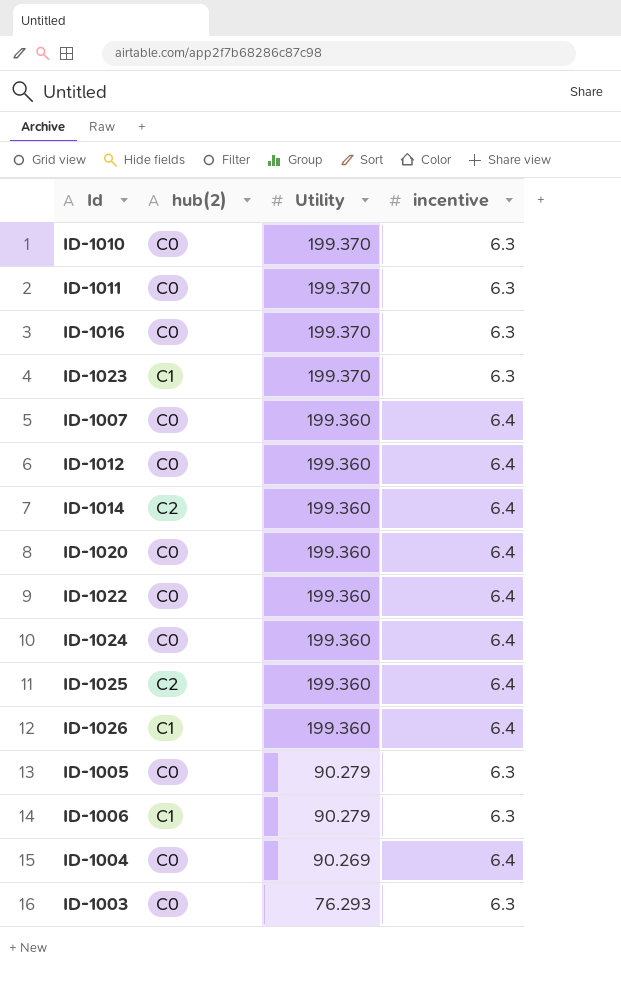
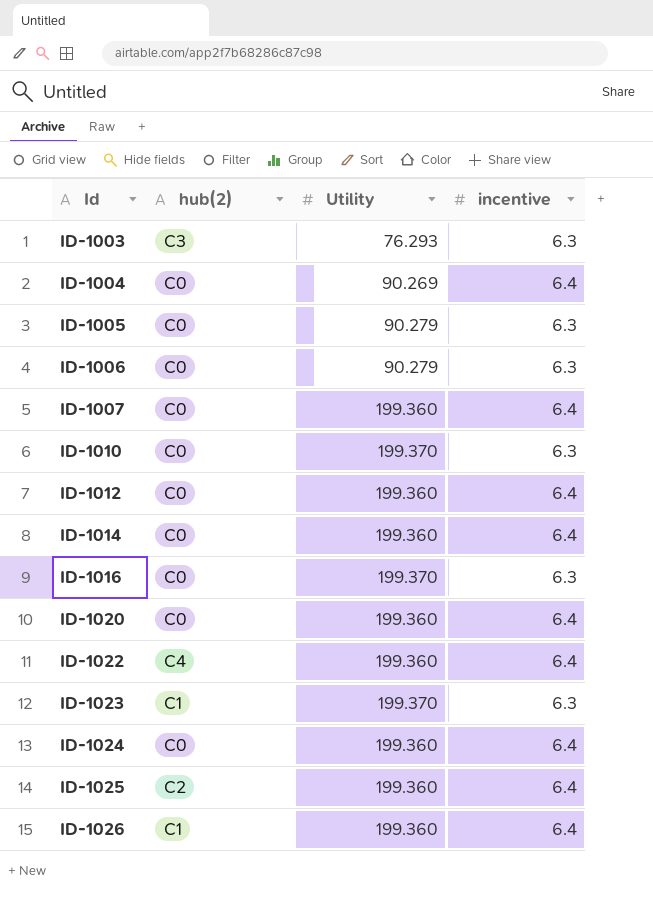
row order: Utility descending -> Id ascending
row ID-1011: C0 | 199.370 | 6.3 -> none
ID-1003 | hub(2): C0 -> C3
ID-1006 | hub(2): C1 -> C0
ID-1014 | hub(2): C2 -> C0
ID-1022 | hub(2): C0 -> C4

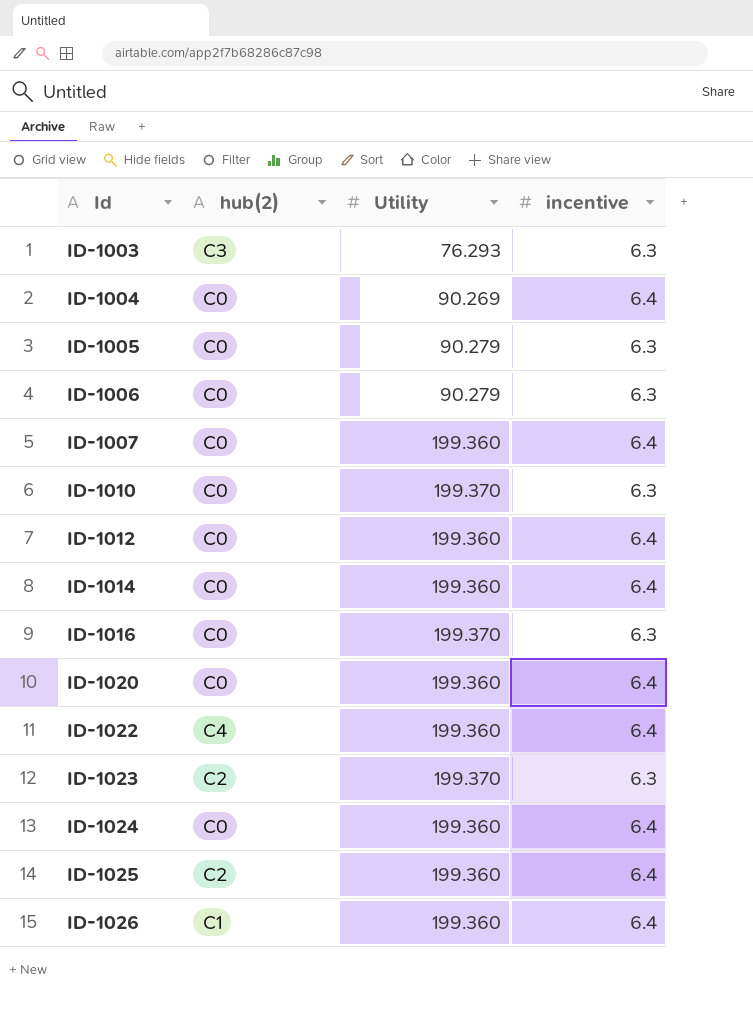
ID-1023 | hub(2): C1 -> C2

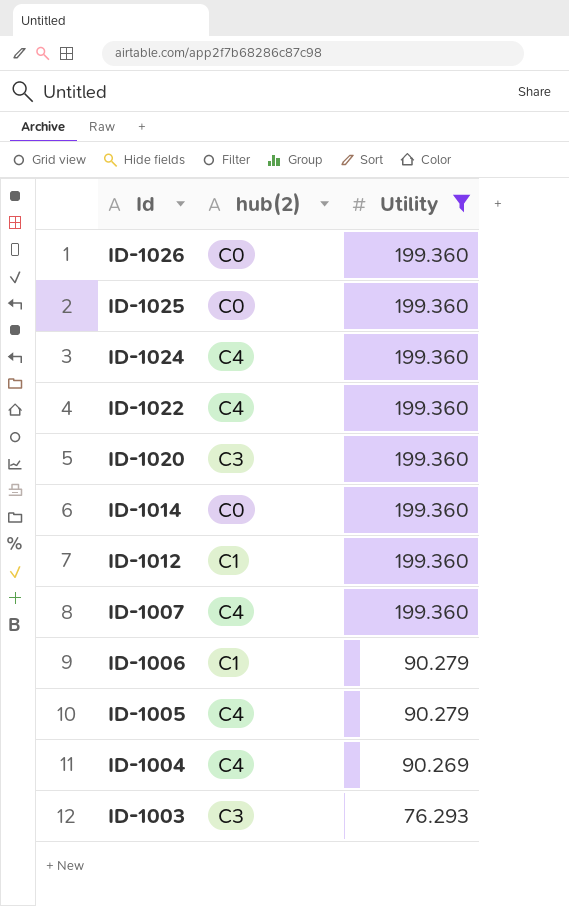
filter: none -> Utility != 199.370
row order: Id ascending -> Id descending
column incentive | position: 4 -> none
ID-1026 | hub(2): C1 -> C0
ID-1025 | hub(2): C2 -> C0
ID-1024 | hub(2): C0 -> C4
ID-1020 | hub(2): C0 -> C3
ID-1012 | hub(2): C0 -> C1
ID-1007 | hub(2): C0 -> C4
ID-1006 | hub(2): C0 -> C1
ID-1005 | hub(2): C0 -> C4
ID-1004 | hub(2): C0 -> C4

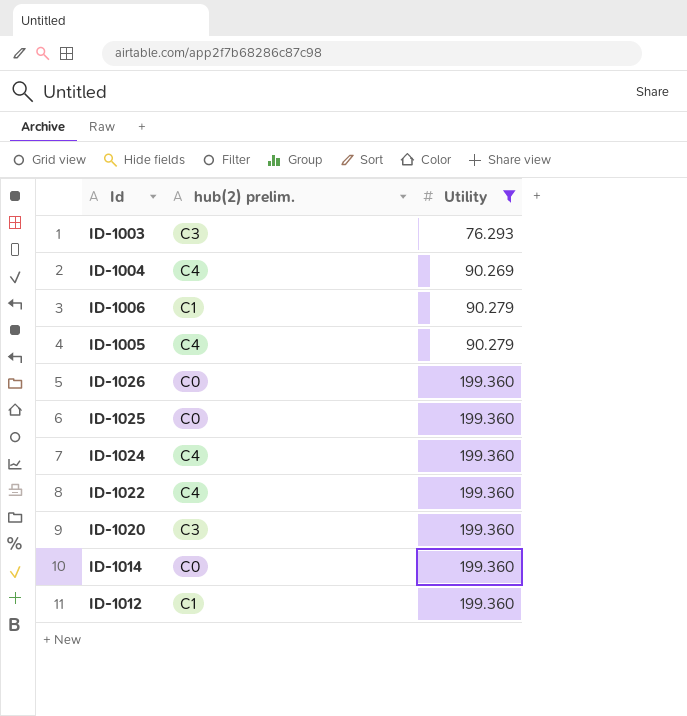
row order: Id descending -> Utility ascending
column name: hub(2) -> hub(2) prelim.
row ID-1007: C4 | 199.360 -> none

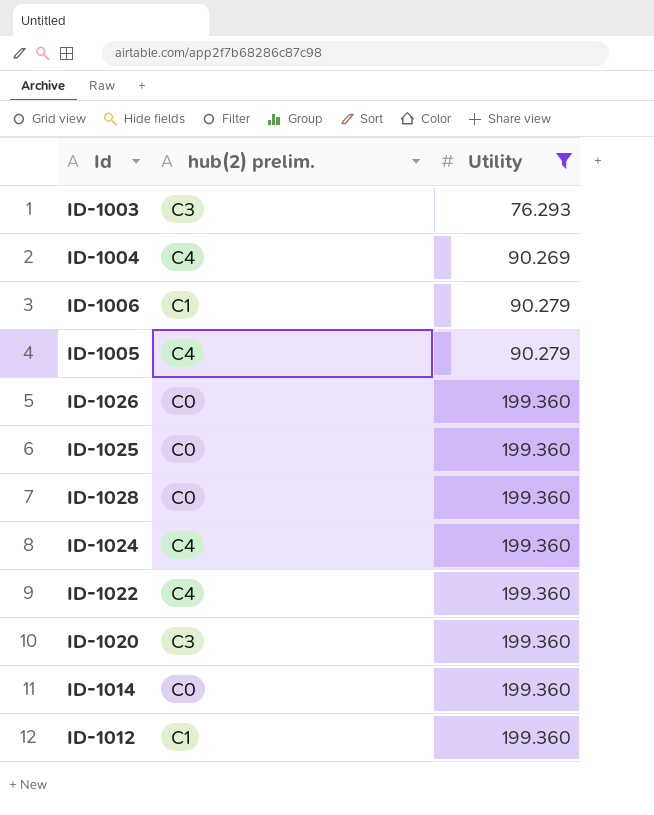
row ID-1028: none -> C0 | 199.360

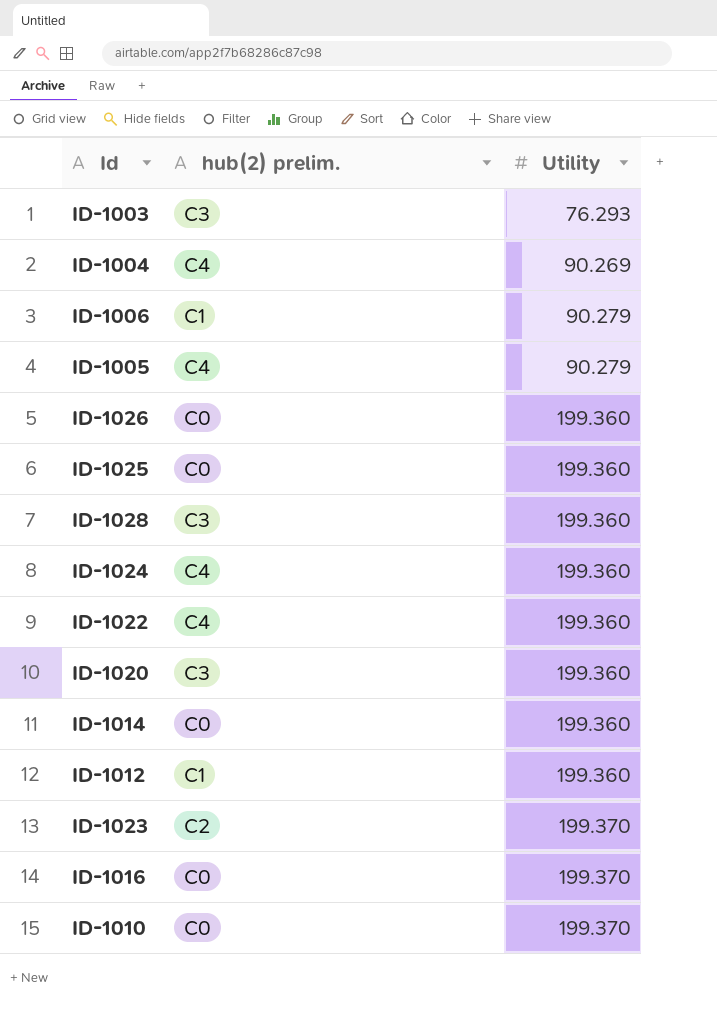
filter: Utility != 199.370 -> none
ID-1028 | hub(2) prelim.: C0 -> C3

